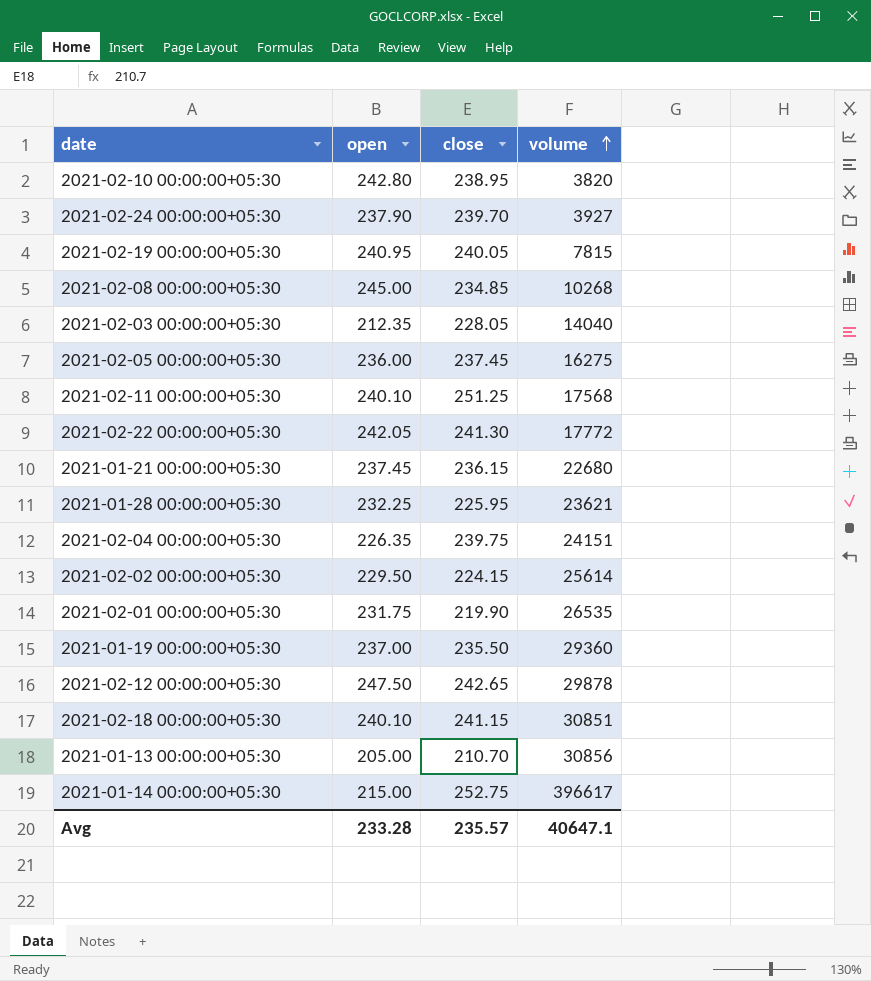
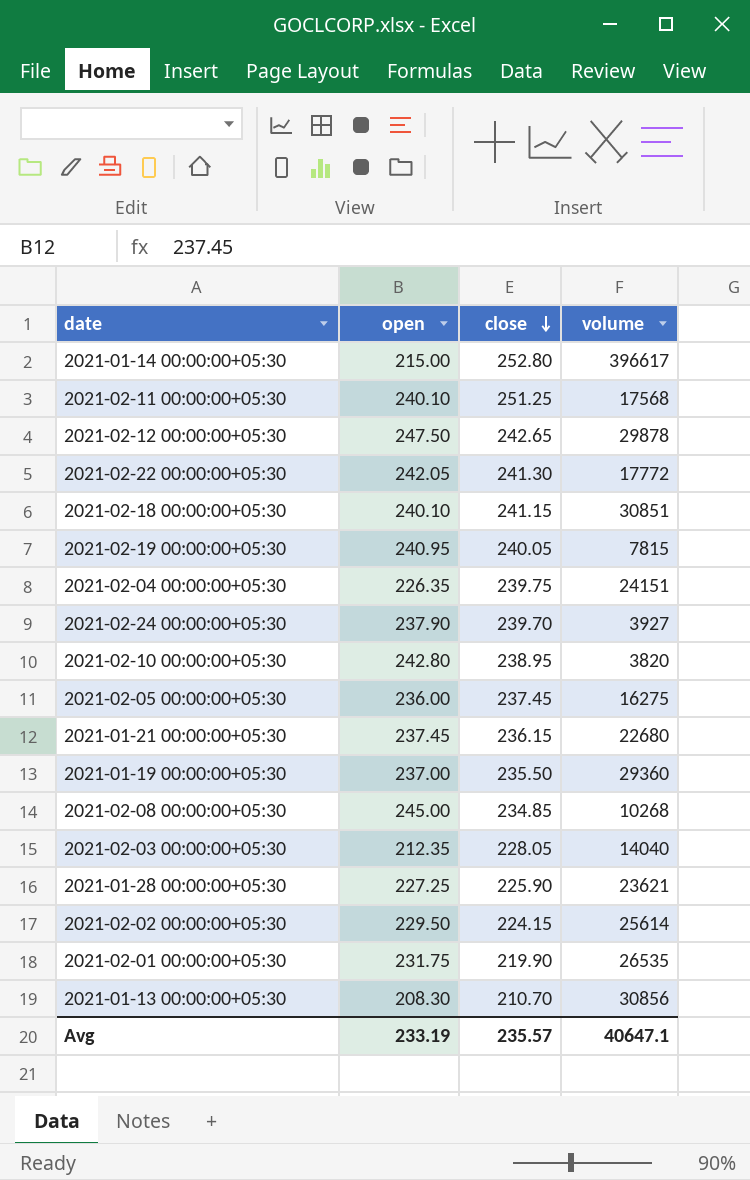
row order: volume ascending -> close descending
2021-01-14 00:00:00+05:30 | close: 252.75 -> 252.80
2021-01-28 00:00:00+05:30 | open: 232.25 -> 227.25
2021-01-28 00:00:00+05:30 | close: 225.95 -> 225.90
2021-01-13 00:00:00+05:30 | open: 205.00 -> 208.30
Avg | open: 233.28 -> 233.19

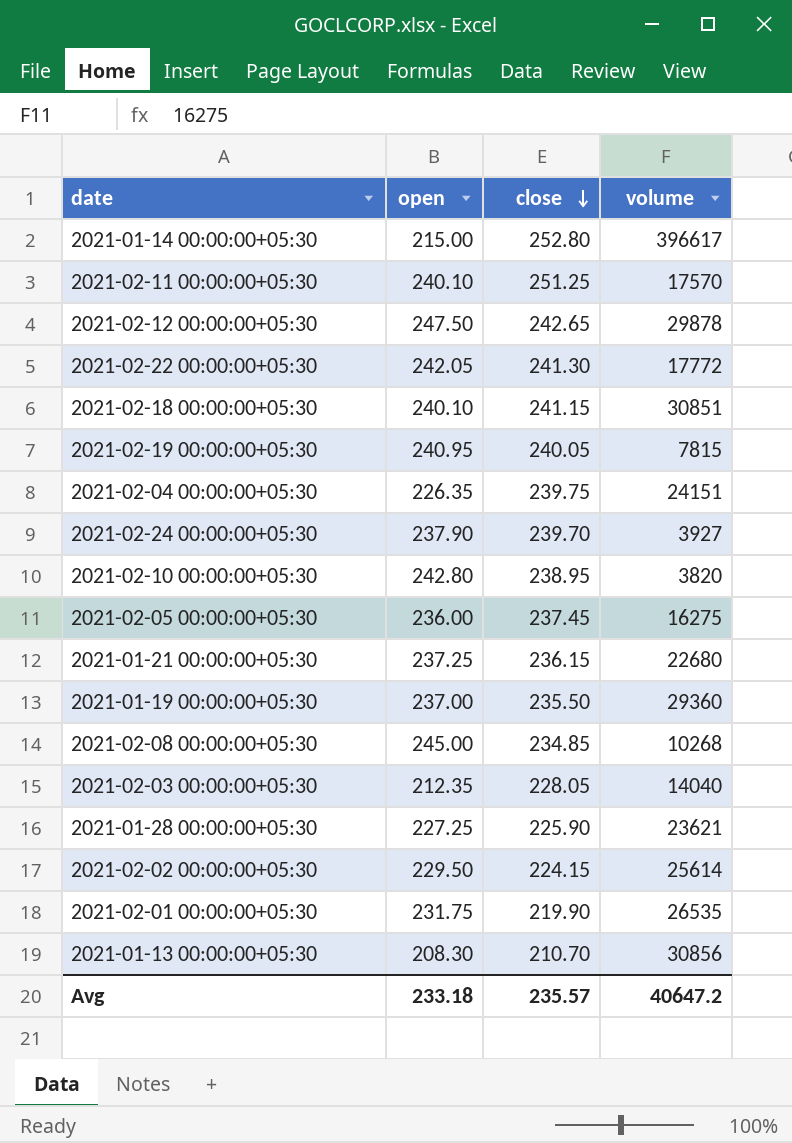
2021-02-11 00:00:00+05:30 | volume: 17568 -> 17570
2021-01-21 00:00:00+05:30 | open: 237.45 -> 237.25
Avg | open: 233.19 -> 233.18
Avg | volume: 40647.1 -> 40647.2

